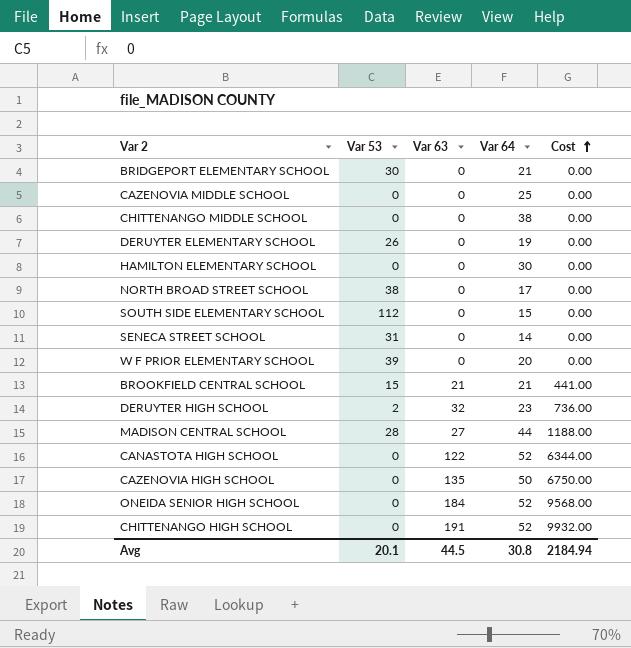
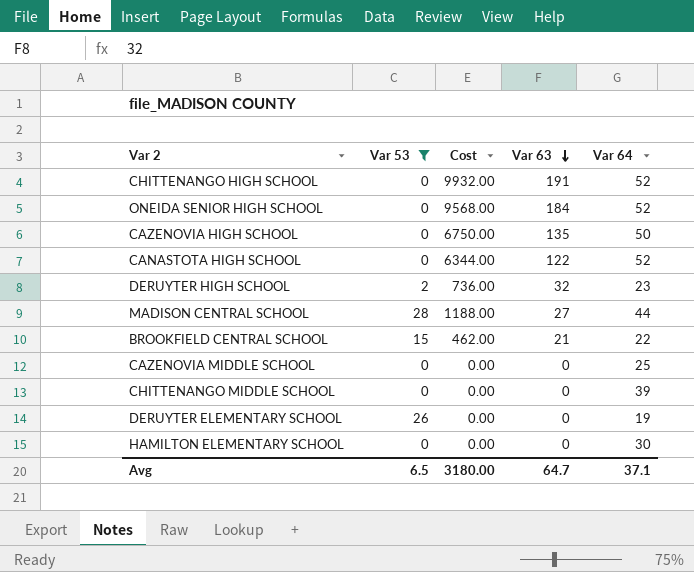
filter: none -> Var 53 <= 28
row order: Cost ascending -> Var 63 descending
column Cost | position: 5 -> 3
BROOKFIELD CENTRAL SCHOOL | Cost: 441.00 -> 462.00
BROOKFIELD CENTRAL SCHOOL | Var 64: 21 -> 22
CHITTENANGO MIDDLE SCHOOL | Var 64: 38 -> 39
Avg | Var 53: 20.1 -> 6.5
Avg | Cost: 2184.94 -> 3180.00
Avg | Var 63: 44.5 -> 64.7
Avg | Var 64: 30.8 -> 37.1

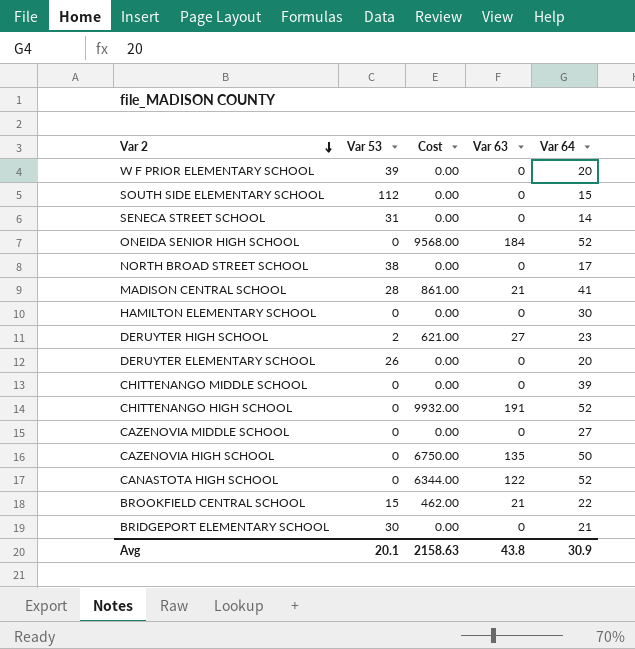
filter: Var 53 <= 28 -> none
row order: Var 63 descending -> Var 2 descending
MADISON CENTRAL SCHOOL | Cost: 1188.00 -> 861.00
MADISON CENTRAL SCHOOL | Var 63: 27 -> 21
MADISON CENTRAL SCHOOL | Var 64: 44 -> 41
DERUYTER HIGH SCHOOL | Cost: 736.00 -> 621.00
DERUYTER HIGH SCHOOL | Var 63: 32 -> 27
DERUYTER ELEMENTARY SCHOOL | Var 64: 19 -> 20
CAZENOVIA MIDDLE SCHOOL | Var 64: 25 -> 27
Avg | Var 53: 6.5 -> 20.1
Avg | Cost: 3180.00 -> 2158.63
Avg | Var 63: 64.7 -> 43.8
Avg | Var 64: 37.1 -> 30.9

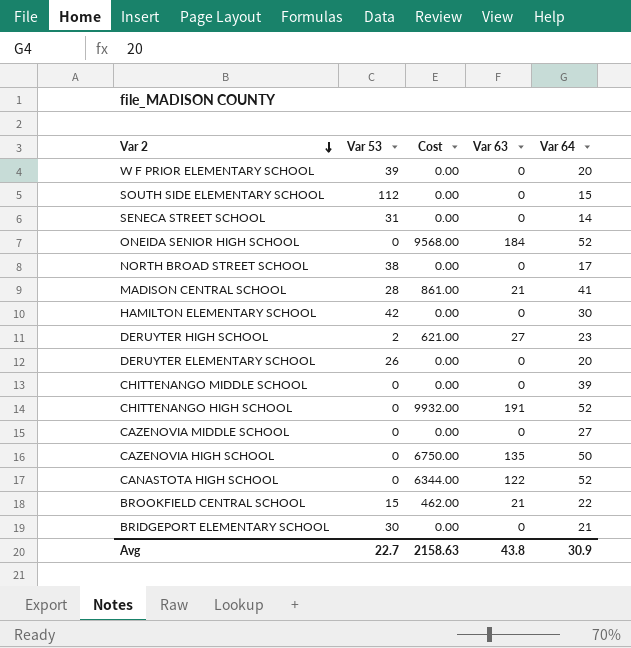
HAMILTON ELEMENTARY SCHOOL | Var 53: 0 -> 42
Avg | Var 53: 20.1 -> 22.7

